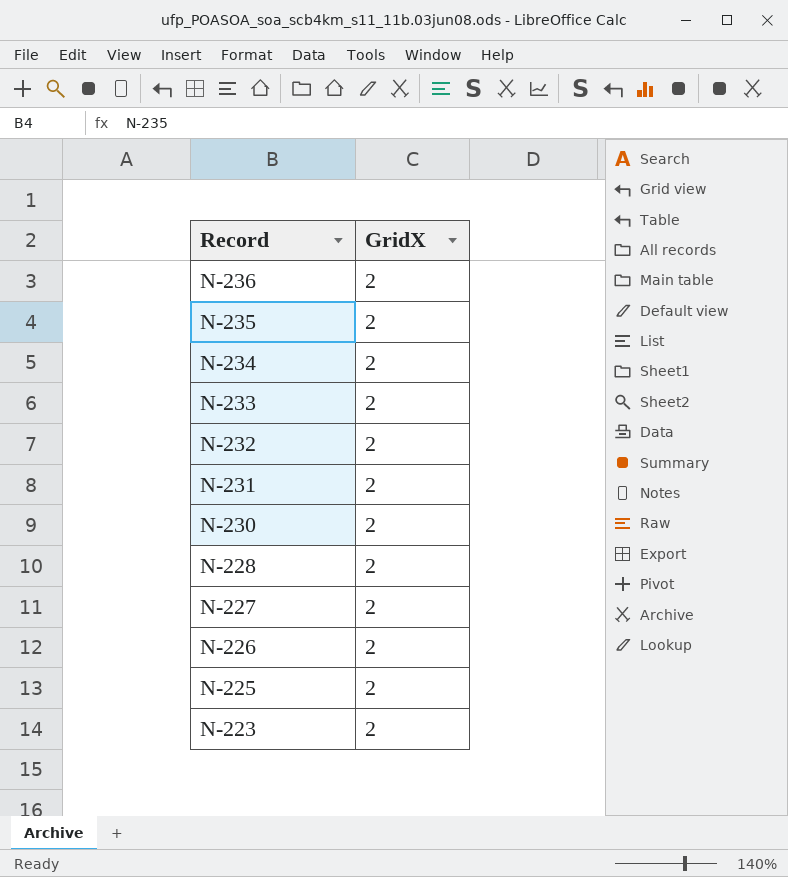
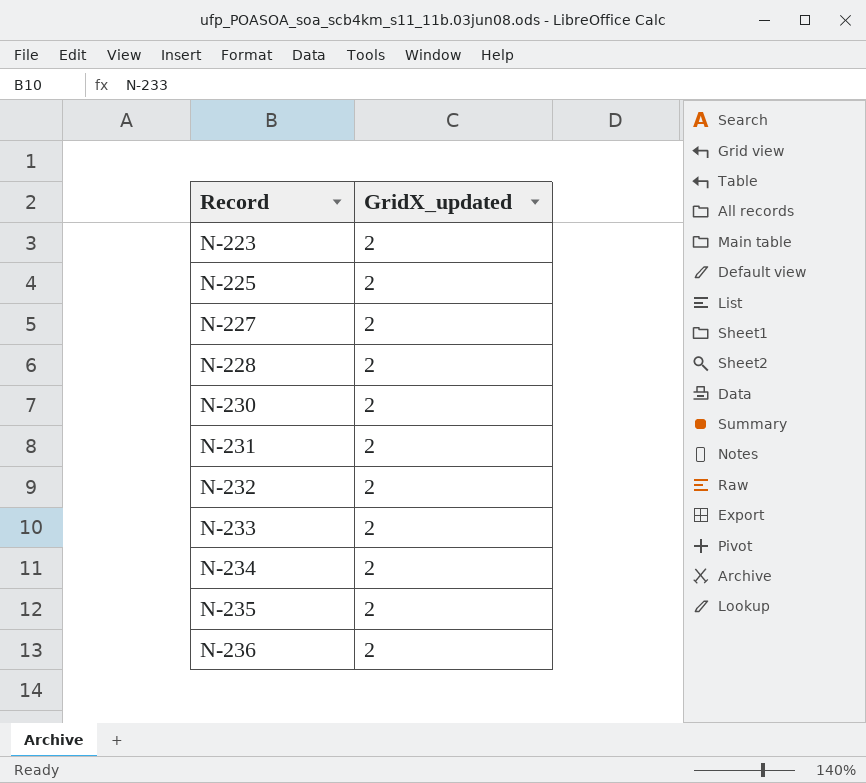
row order: Record descending -> Record ascending
column name: GridX -> GridX_updated
row N-226: 2 -> none

